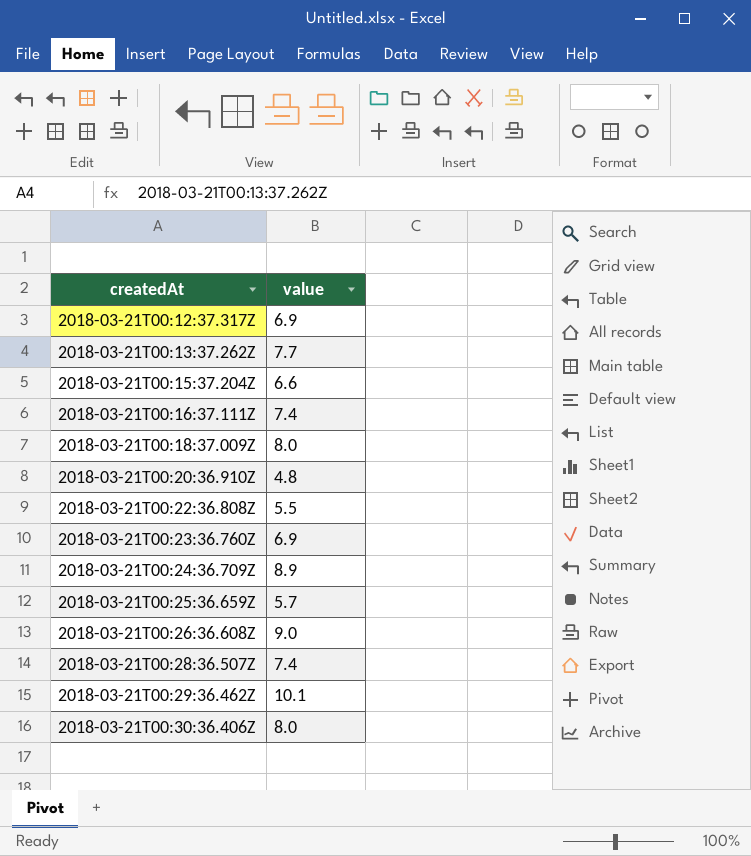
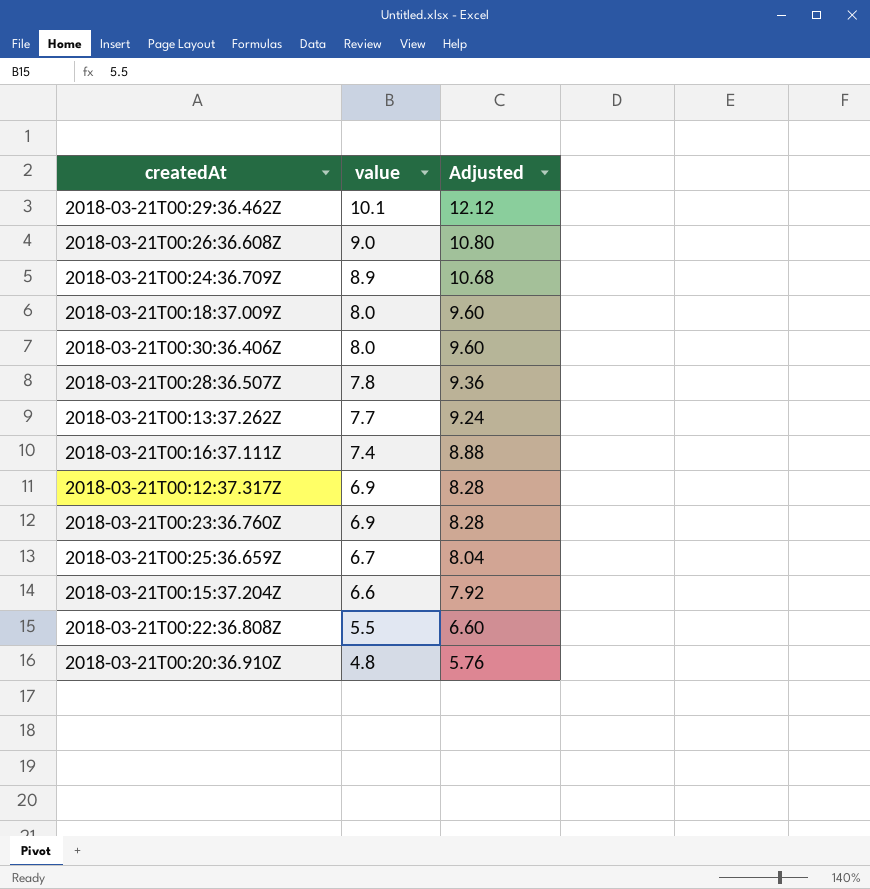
row order: createdAt ascending -> value descending
column Adjusted | formula: none -> [value] * 1.2
2018-03-21T00:28:36.507Z | value: 7.4 -> 7.8
2018-03-21T00:25:36.659Z | value: 5.7 -> 6.7

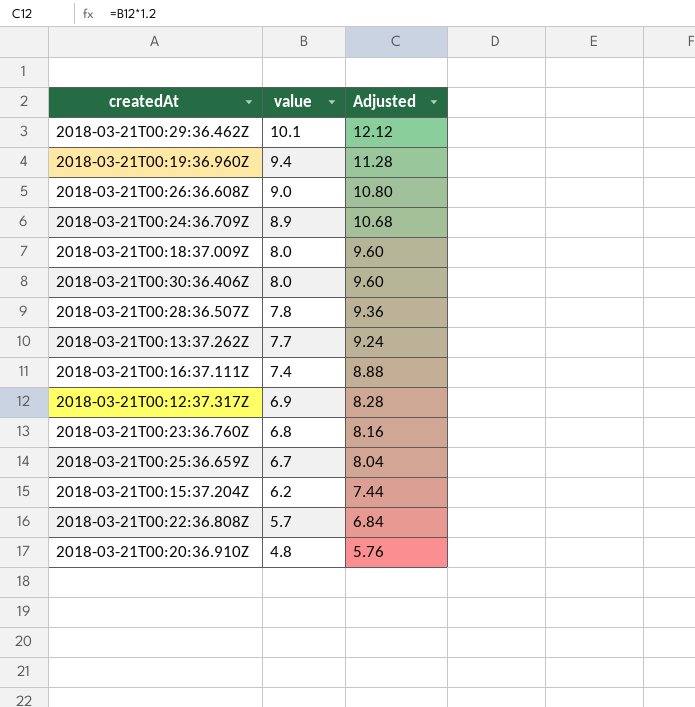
row 2018-03-21T00:19:36.960Z: none -> 9.4 | 11.28
2018-03-21T00:23:36.760Z | value: 6.9 -> 6.8
2018-03-21T00:23:36.760Z | Adjusted: 8.28 -> 8.16
2018-03-21T00:15:37.204Z | value: 6.6 -> 6.2
2018-03-21T00:15:37.204Z | Adjusted: 7.92 -> 7.44
2018-03-21T00:22:36.808Z | value: 5.5 -> 5.7
2018-03-21T00:22:36.808Z | Adjusted: 6.60 -> 6.84

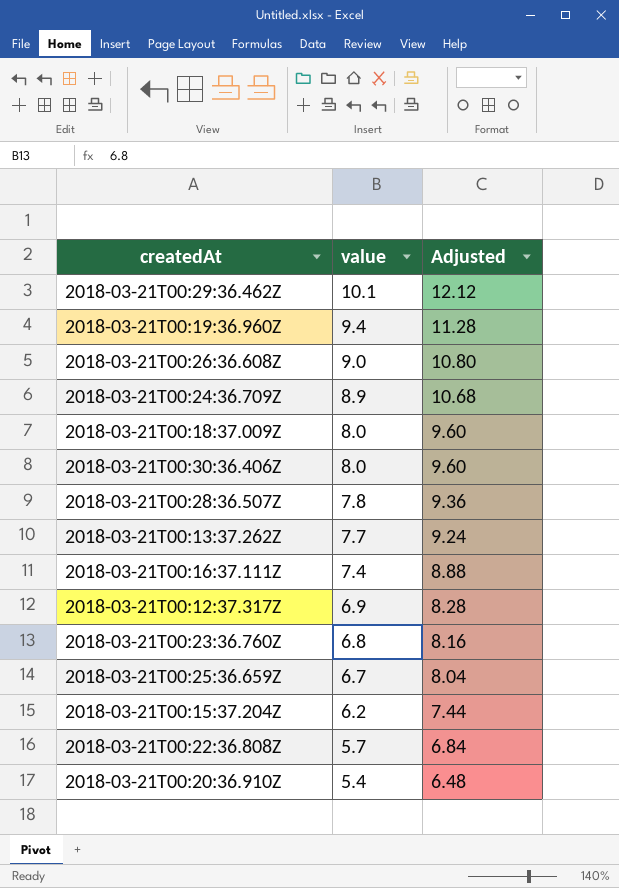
2018-03-21T00:20:36.910Z | value: 4.8 -> 5.4
2018-03-21T00:20:36.910Z | Adjusted: 5.76 -> 6.48

